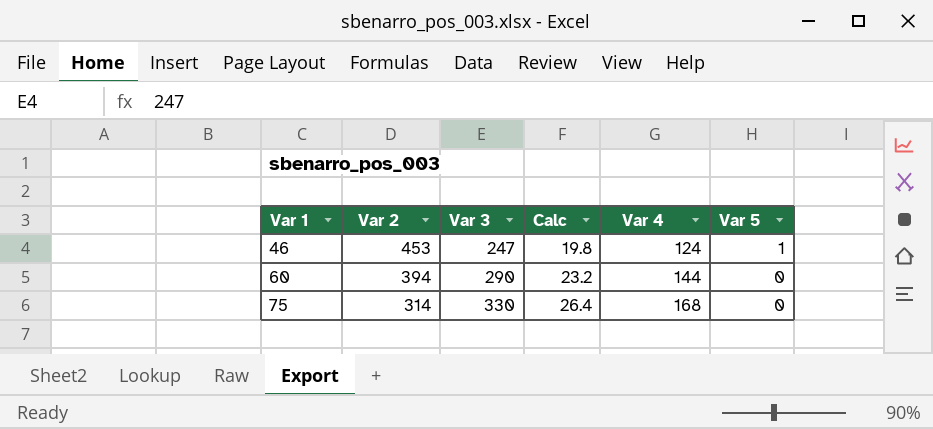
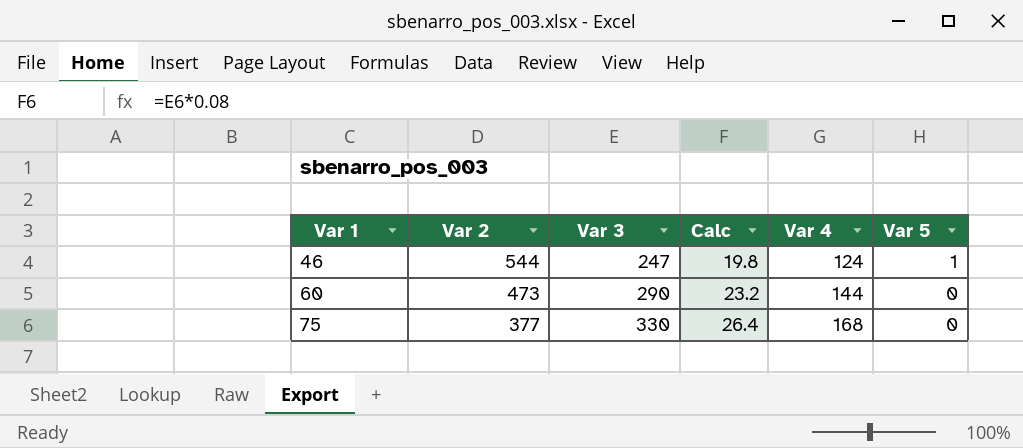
46 | Var 2: 453 -> 544
60 | Var 2: 394 -> 473
75 | Var 2: 314 -> 377

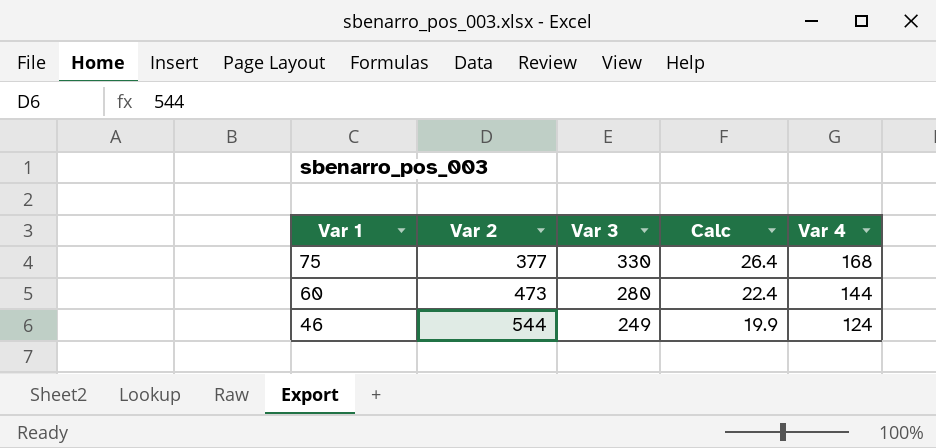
row order: Var 1 ascending -> Var 1 descending
column Var 5 | position: 6 -> none
60 | Var 3: 290 -> 280
60 | Calc: 23.2 -> 22.4
46 | Var 3: 247 -> 249
46 | Calc: 19.8 -> 19.9

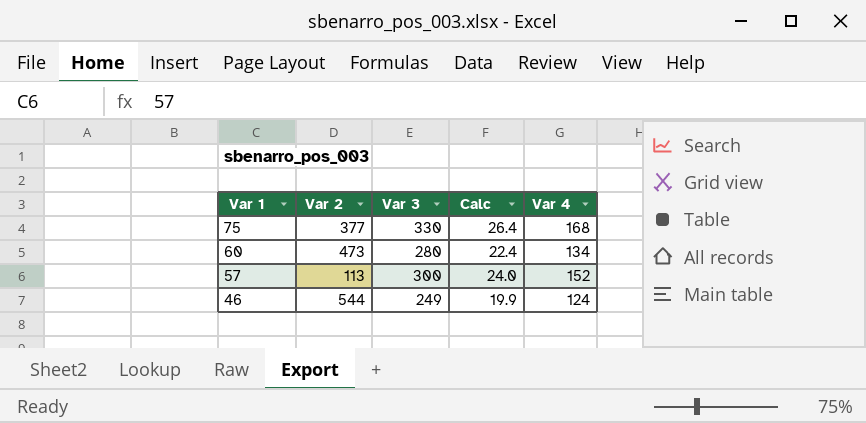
60 | Var 4: 144 -> 134
row 57: none -> 113 | 300 | 24.0 | 152

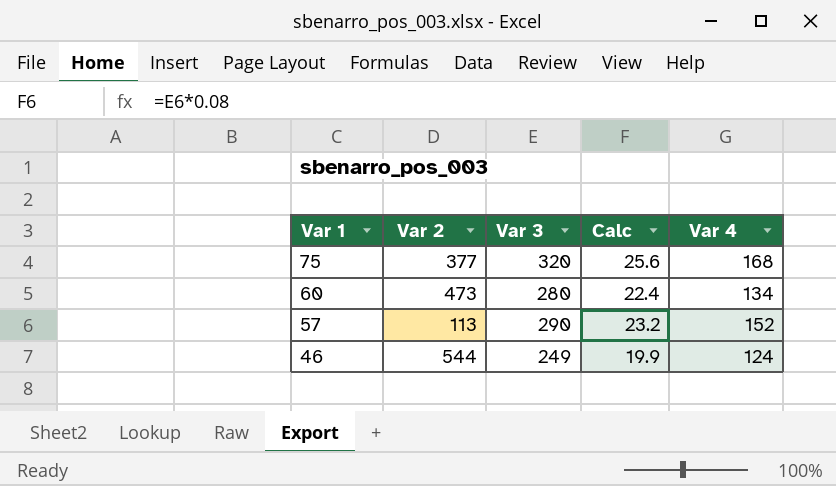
75 | Var 3: 330 -> 320
75 | Calc: 26.4 -> 25.6
57 | Var 3: 300 -> 290
57 | Calc: 24.0 -> 23.2

